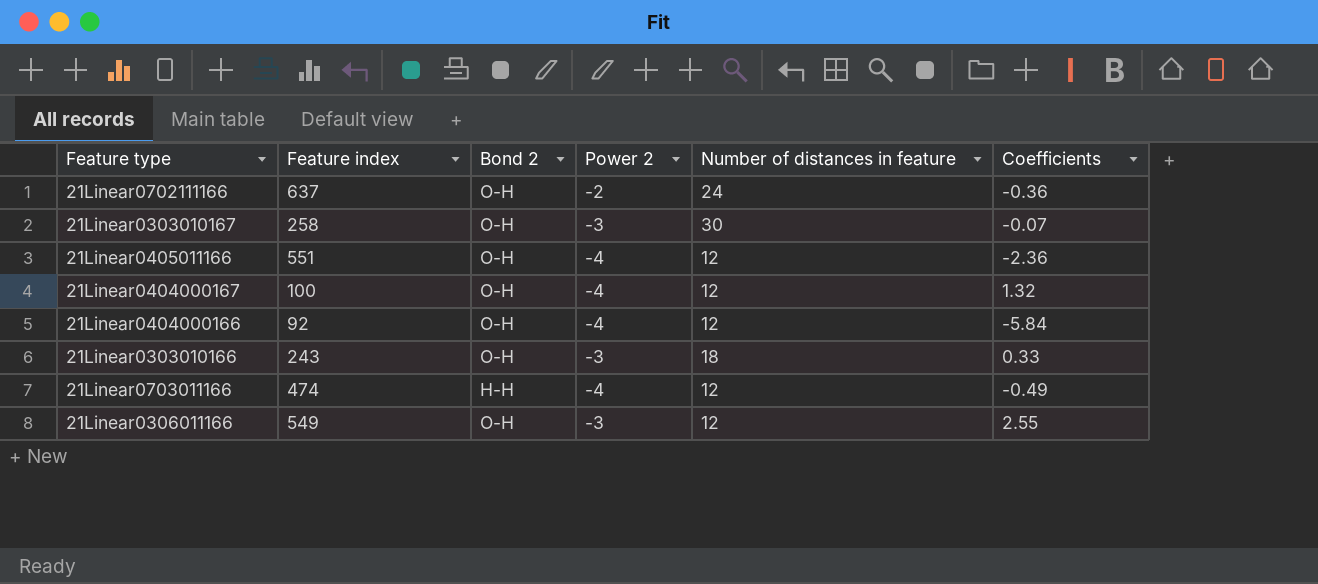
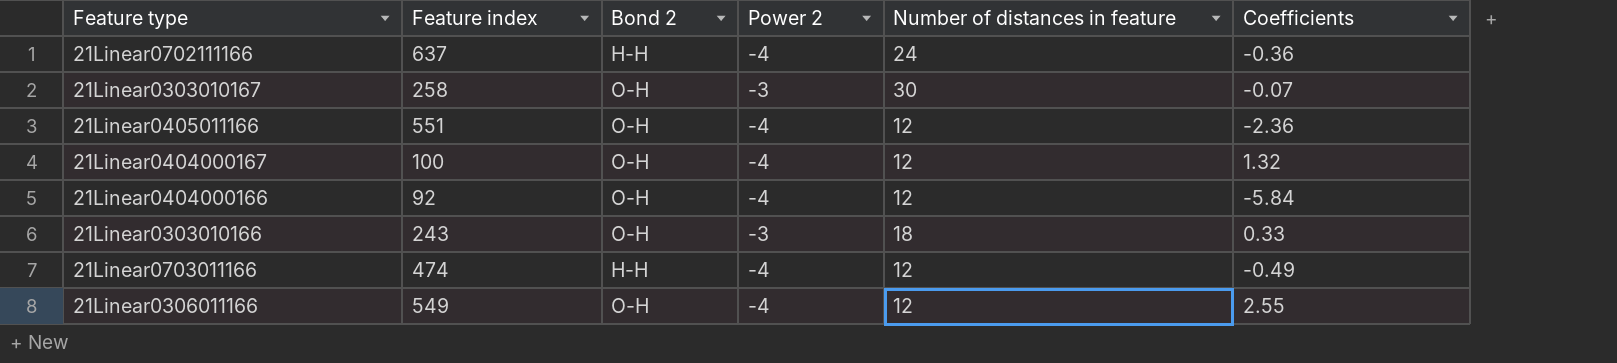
21Linear0702111166 | Bond 2: O-H -> H-H
21Linear0702111166 | Power 2: -2 -> -4
21Linear0306011166 | Power 2: -3 -> -4

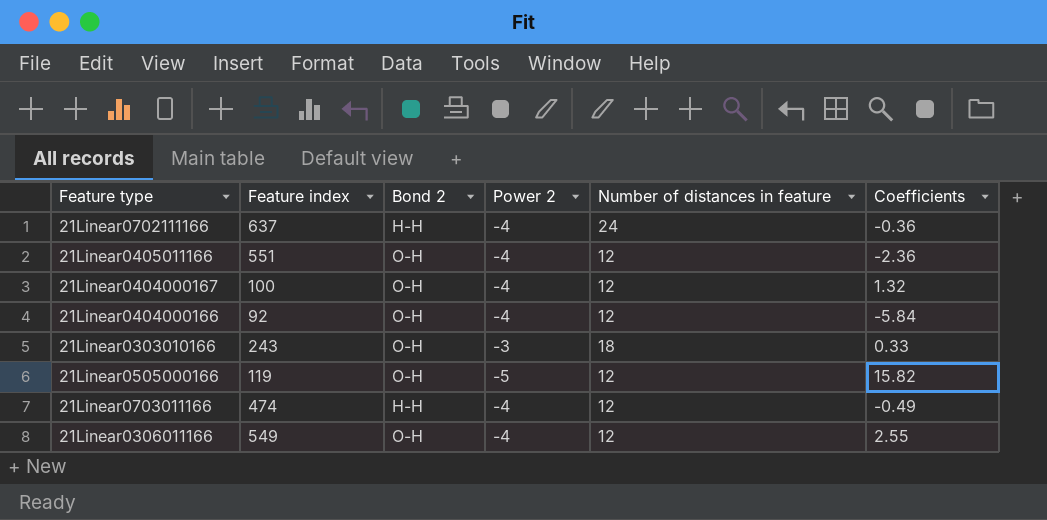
row 21Linear0303010167: 258 | O-H | -3 | 30 | -0.07 -> none
row 21Linear0505000166: none -> 119 | O-H | -5 | 12 | 15.82

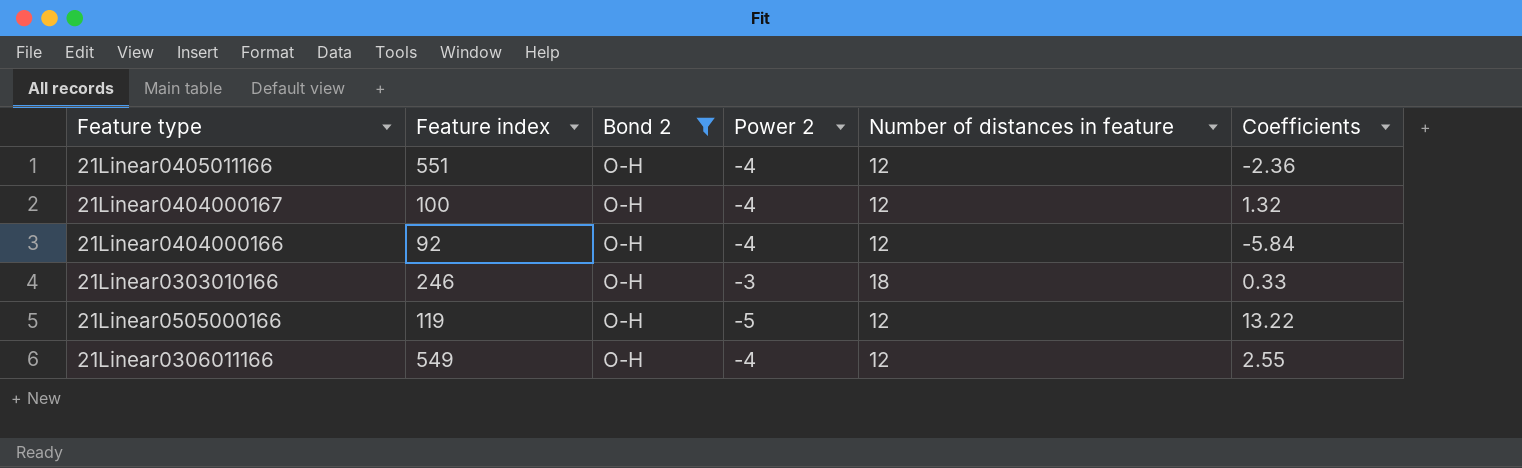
filter: none -> Bond 2 = O-H
21Linear0303010166 | Feature index: 243 -> 246
21Linear0505000166 | Coefficients: 15.82 -> 13.22

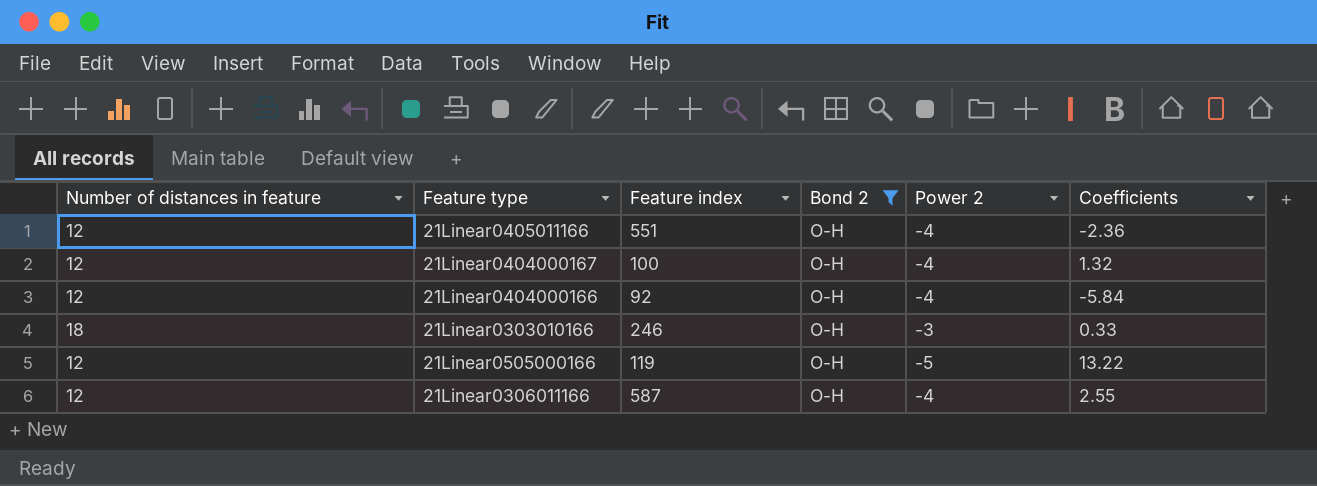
column Number of distances in feature | position: 5 -> 1
21Linear0306011166 | Feature index: 549 -> 587

